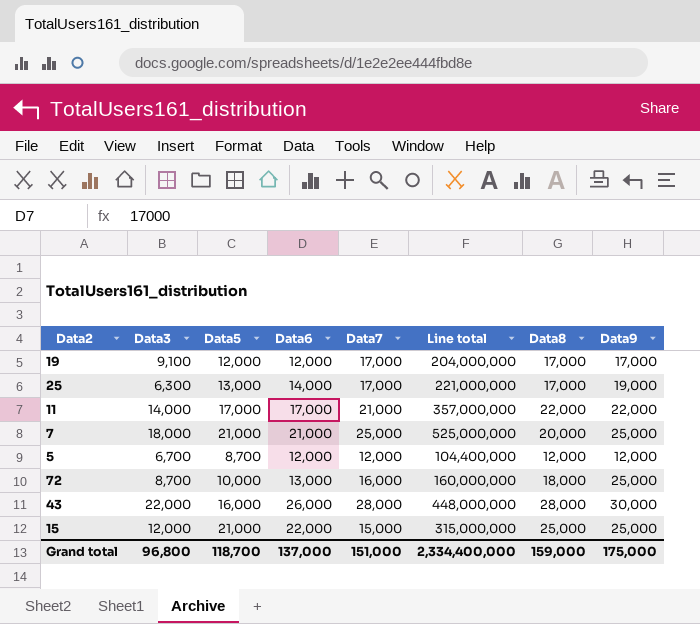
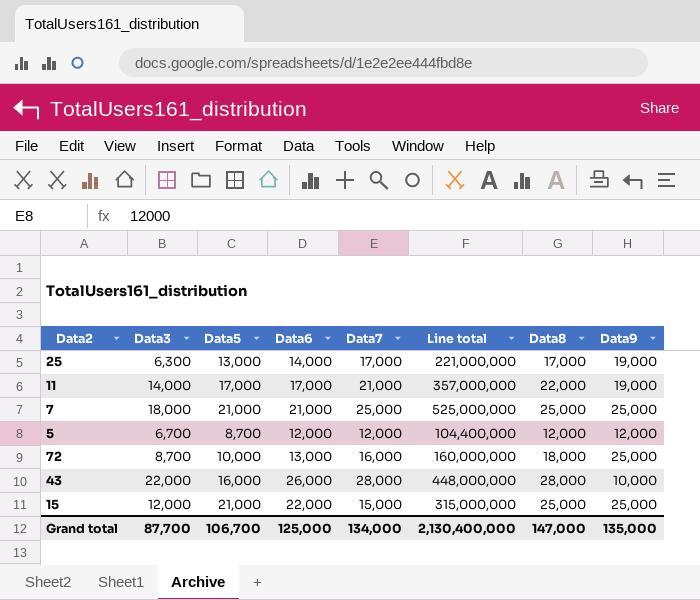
row 19: 9,100 | 12,000 | 12,000 | 17,000 | 204,000,000 | 17,000 | 17,000 -> none
11 | Data9: 22,000 -> 19,000
7 | Data8: 20,000 -> 25,000
43 | Data9: 30,000 -> 10,000
Grand total | Data3: 96,800 -> 87,700
Grand total | Data5: 118,700 -> 106,700
Grand total | Data6: 137,000 -> 125,000
Grand total | Data7: 151,000 -> 134,000
Grand total | Line total: 2,334,400,000 -> 2,130,400,000
Grand total | Data8: 159,000 -> 147,000
Grand total | Data9: 175,000 -> 135,000

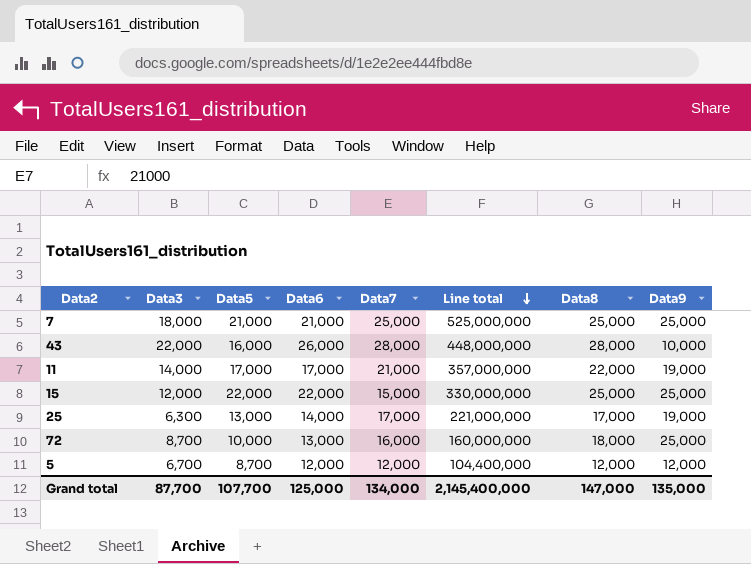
row order: none -> Line total descending
15 | Data5: 21,000 -> 22,000
15 | Line total: 315,000,000 -> 330,000,000
Grand total | Data5: 106,700 -> 107,700
Grand total | Line total: 2,130,400,000 -> 2,145,400,000

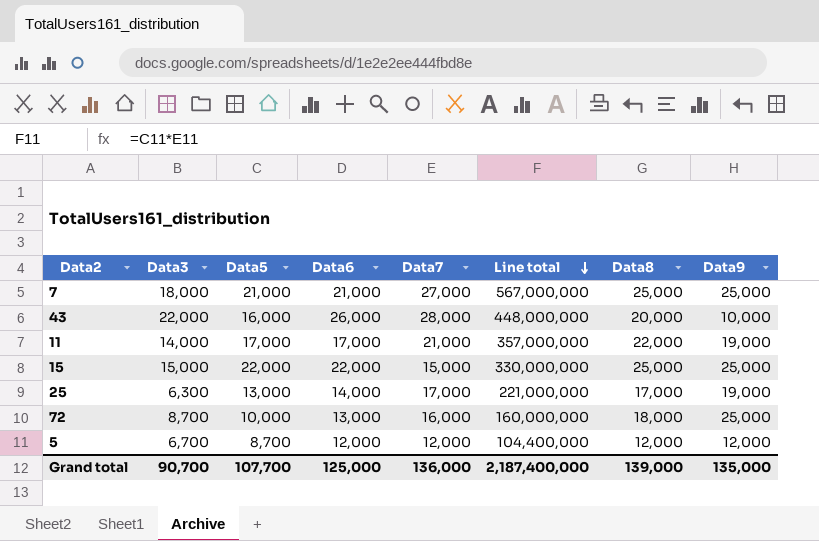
7 | Data7: 25,000 -> 27,000
7 | Line total: 525,000,000 -> 567,000,000
43 | Data8: 28,000 -> 20,000
15 | Data3: 12,000 -> 15,000
Grand total | Data3: 87,700 -> 90,700
Grand total | Data7: 134,000 -> 136,000
Grand total | Line total: 2,145,400,000 -> 2,187,400,000
Grand total | Data8: 147,000 -> 139,000

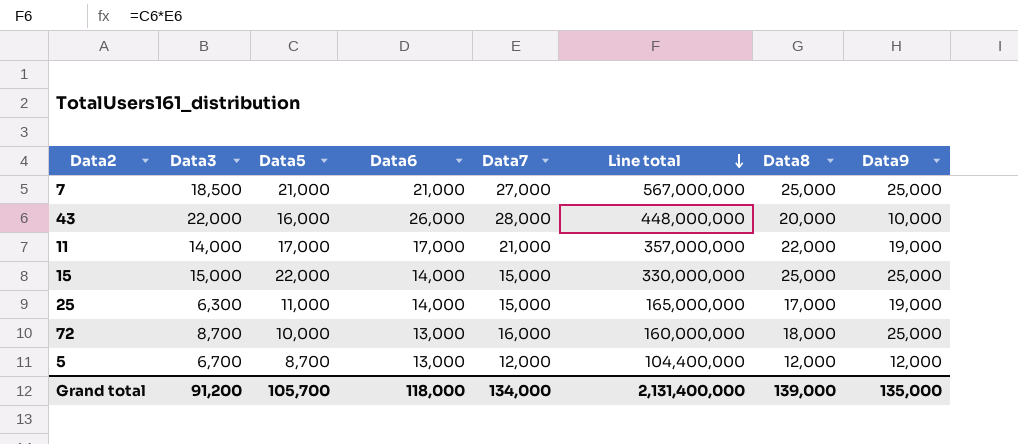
7 | Data3: 18,000 -> 18,500
15 | Data6: 22,000 -> 14,000
25 | Data5: 13,000 -> 11,000
25 | Data7: 17,000 -> 15,000
25 | Line total: 221,000,000 -> 165,000,000
5 | Data6: 12,000 -> 13,000
Grand total | Data3: 90,700 -> 91,200
Grand total | Data5: 107,700 -> 105,700
Grand total | Data6: 125,000 -> 118,000
Grand total | Data7: 136,000 -> 134,000
Grand total | Line total: 2,187,400,000 -> 2,131,400,000

